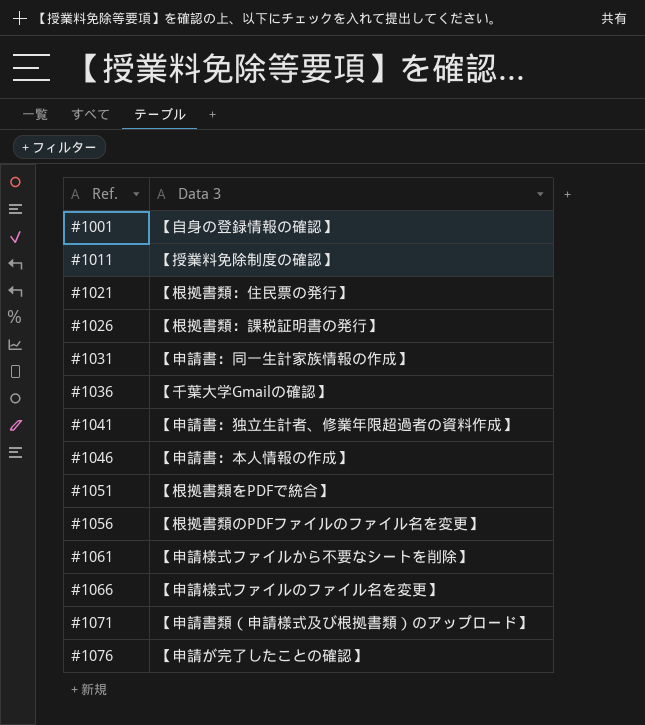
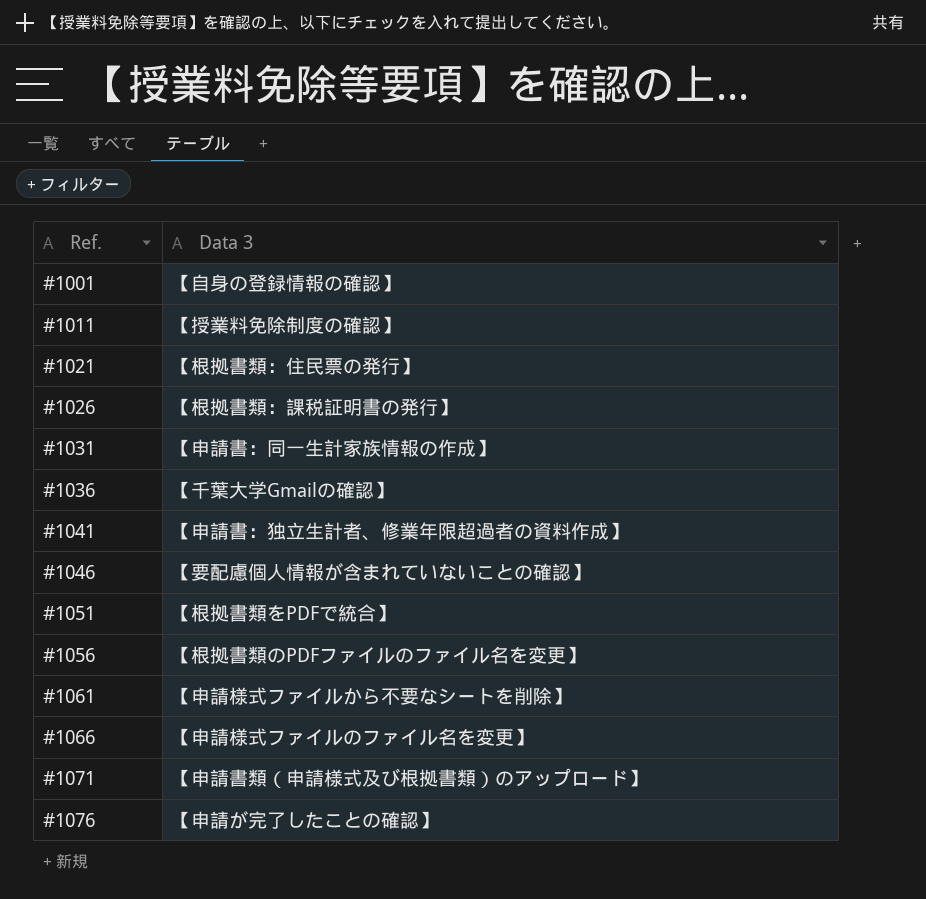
#1046 | Data 3: 【申請書：本人情報の作成】 -> 【要配慮個人情報が含まれていないことの確認】

